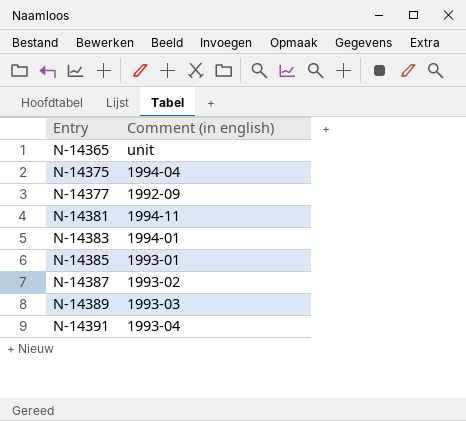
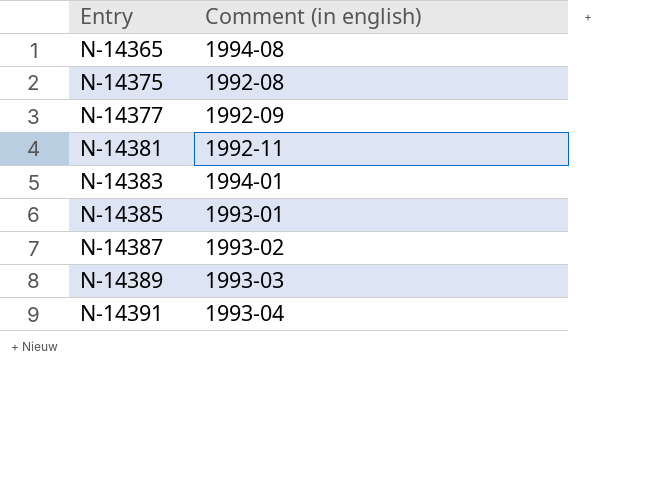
N-14365 | Comment (in english): unit -> 1994-08
N-14375 | Comment (in english): 1994-04 -> 1992-08
N-14381 | Comment (in english): 1994-11 -> 1992-11

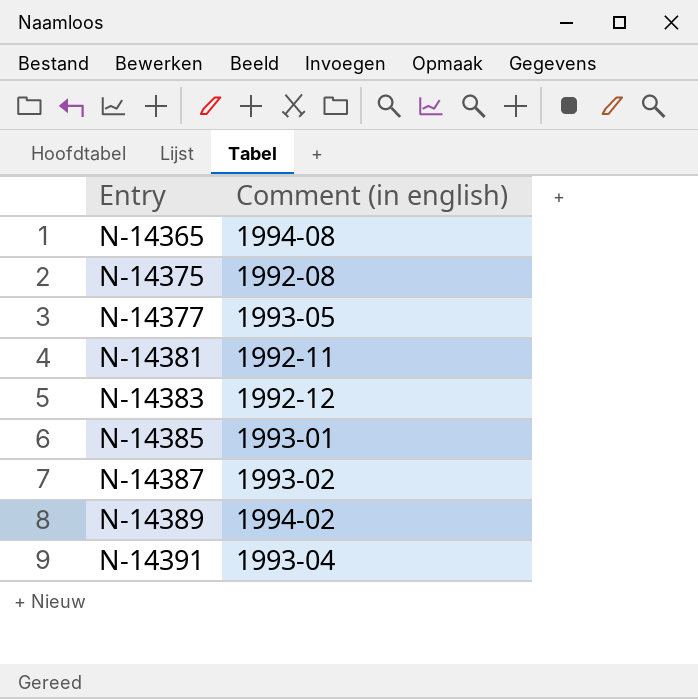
N-14377 | Comment (in english): 1992-09 -> 1993-05
N-14383 | Comment (in english): 1994-01 -> 1992-12
N-14389 | Comment (in english): 1993-03 -> 1994-02

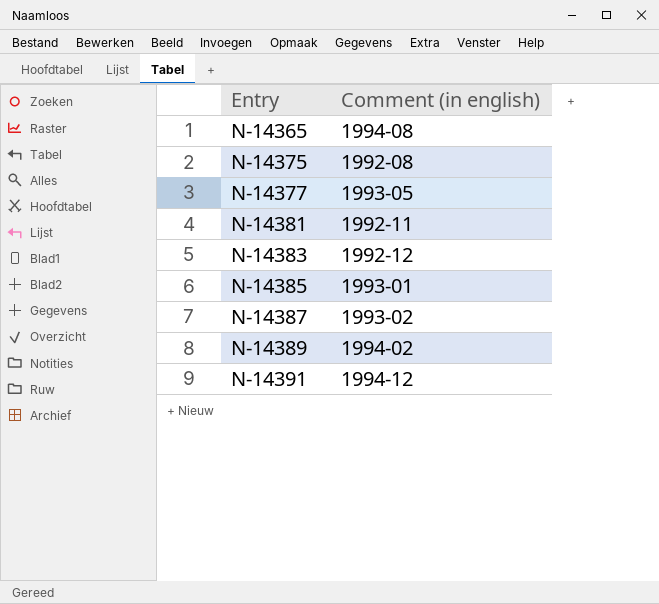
N-14391 | Comment (in english): 1993-04 -> 1994-12

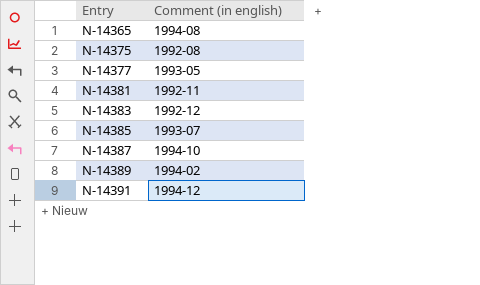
N-14385 | Comment (in english): 1993-01 -> 1993-07
N-14387 | Comment (in english): 1993-02 -> 1994-10

